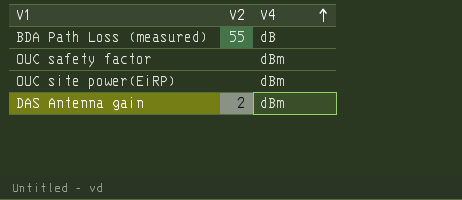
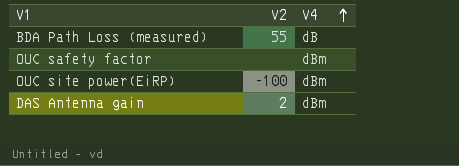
OUC site power(EiRP) | V2: none -> -100

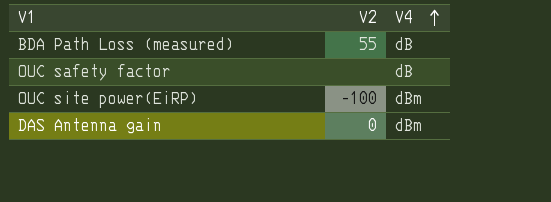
OUC safety factor | V4: dBm -> dB
DAS Antenna gain | V2: 2 -> 0

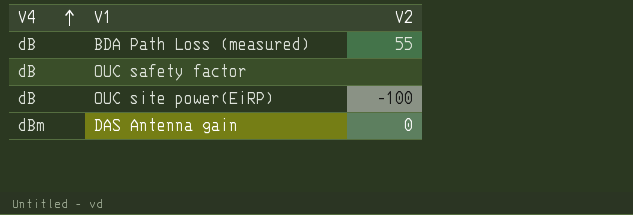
column V4 | position: 3 -> 1
OUC site power(EiRP) | V4: dBm -> dB

